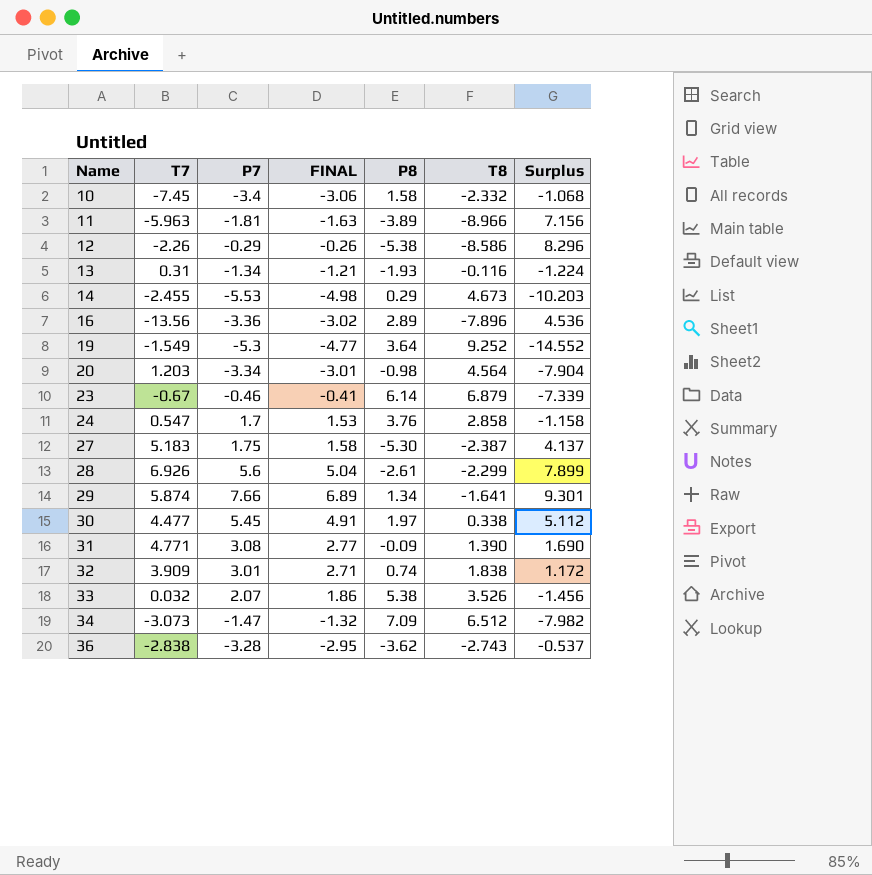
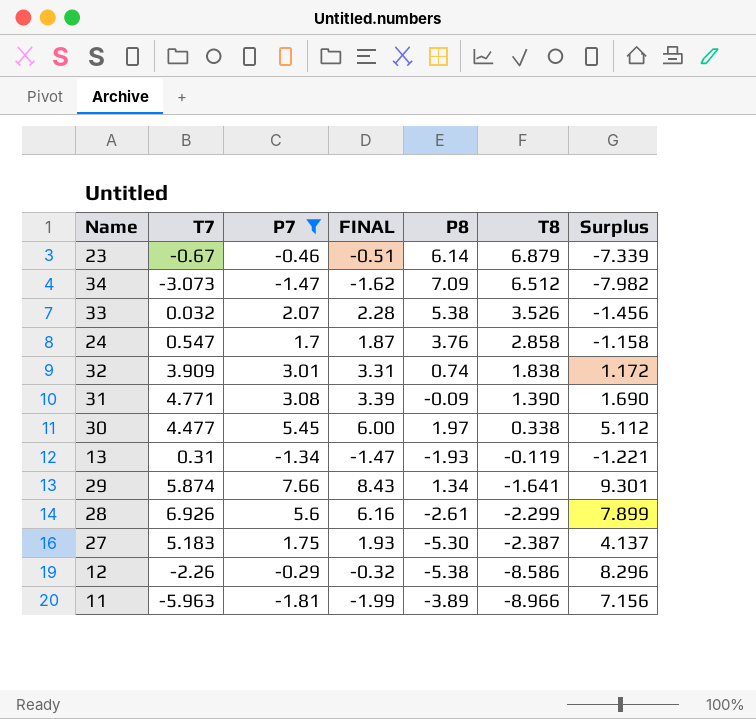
filter: none -> P7 >= -1.81
row order: Name ascending -> T8 descending
column FINAL | formula: [P7] * 0.9 -> [P7] * 1.1
13 | T8: -0.116 -> -0.119
13 | Surplus: -1.224 -> -1.221

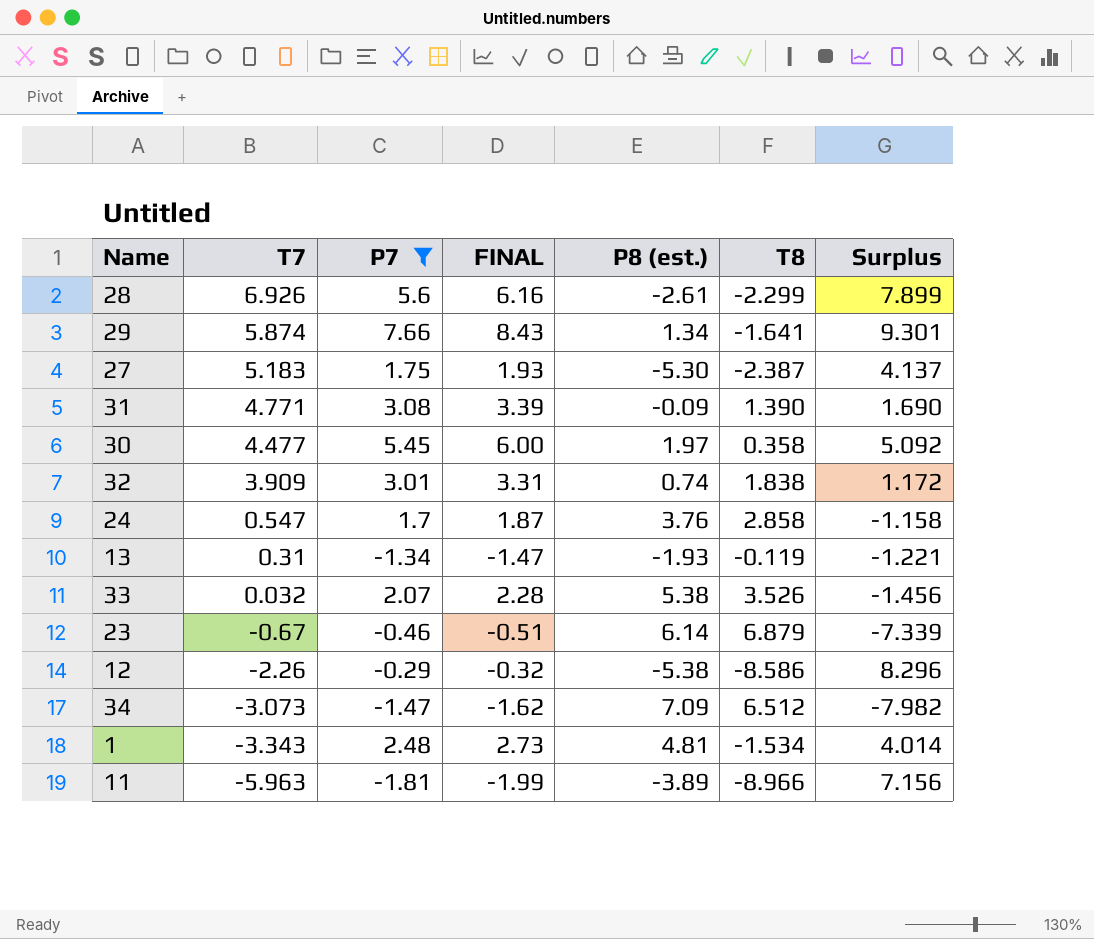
row order: T8 descending -> T7 descending
column name: P8 -> P8 (est.)
30 | T8: 0.338 -> 0.358
30 | Surplus: 5.112 -> 5.092
row 1: none -> -3.343 | 2.48 | 2.73 | 4.81 | -1.534 | 4.014

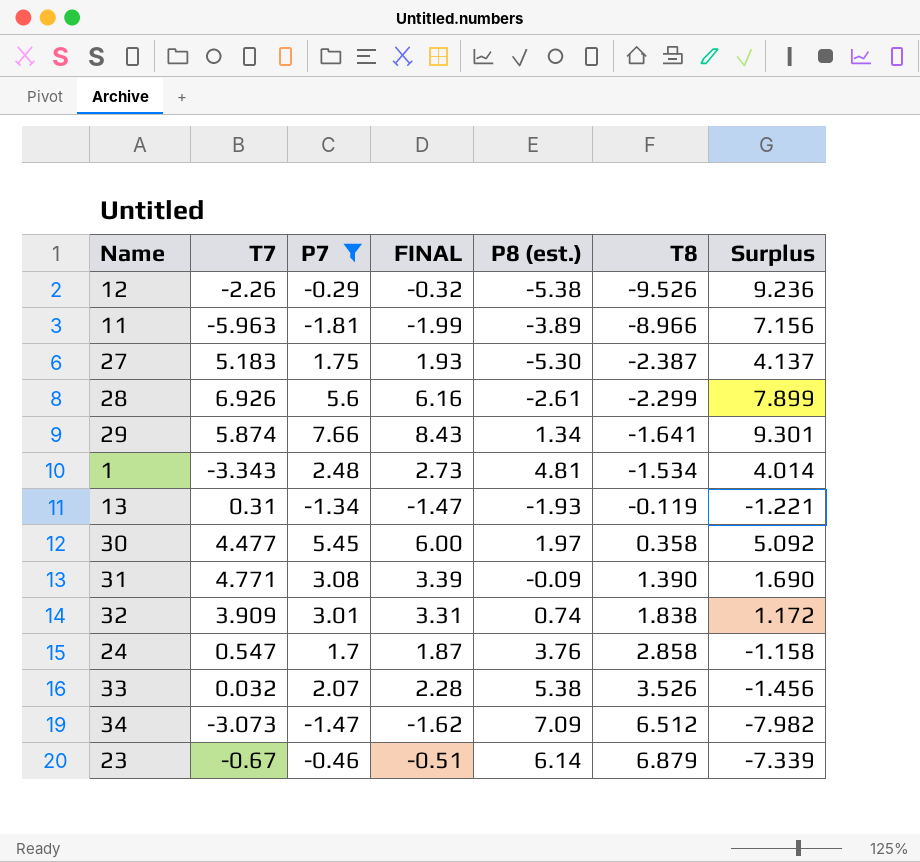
row order: T7 descending -> T8 ascending
12 | T8: -8.586 -> -9.526
12 | Surplus: 8.296 -> 9.236

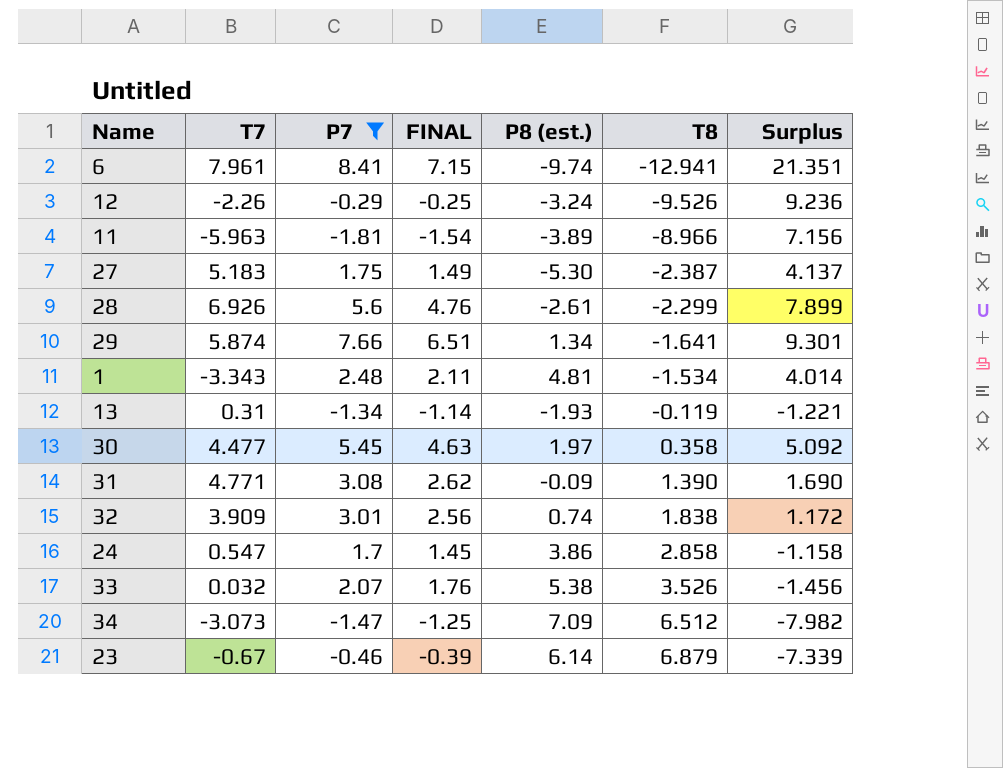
column FINAL | formula: [P7] * 1.1 -> [P7] * 0.85
row 6: none -> 7.961 | 8.41 | 7.15 | -9.74 | -12.941 | 21.351
12 | P8 (est.): -5.38 -> -3.24
24 | P8 (est.): 3.76 -> 3.86

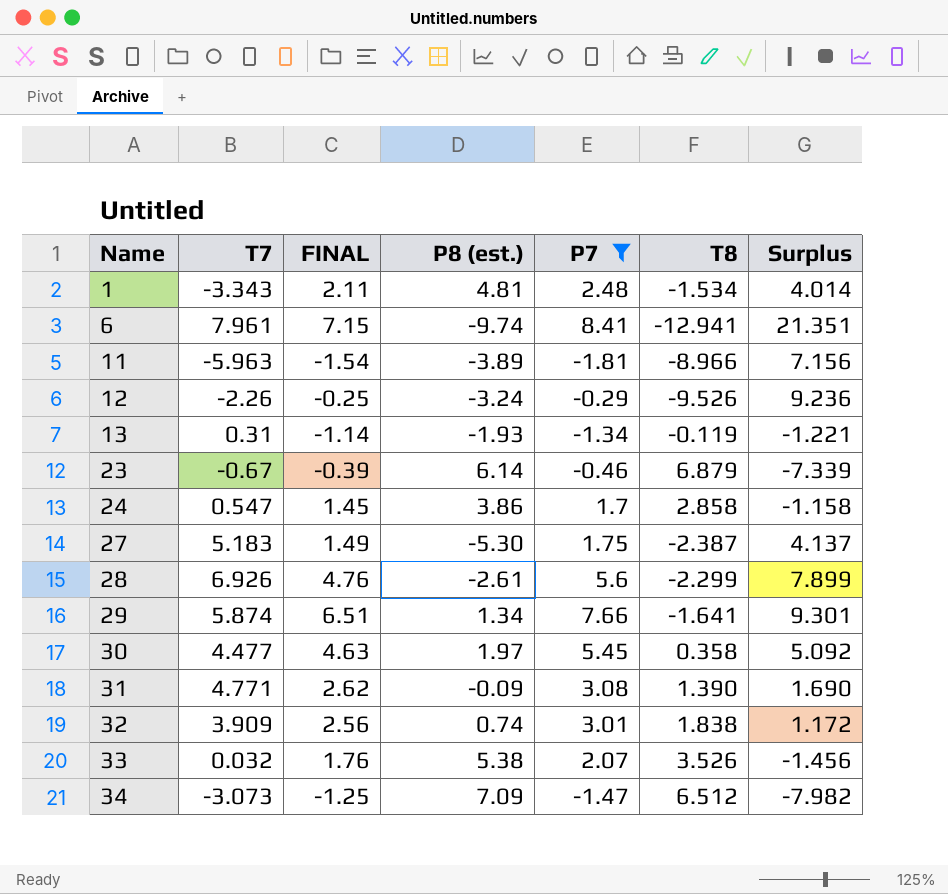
row order: T8 ascending -> Name ascending
column P7 | position: 3 -> 5

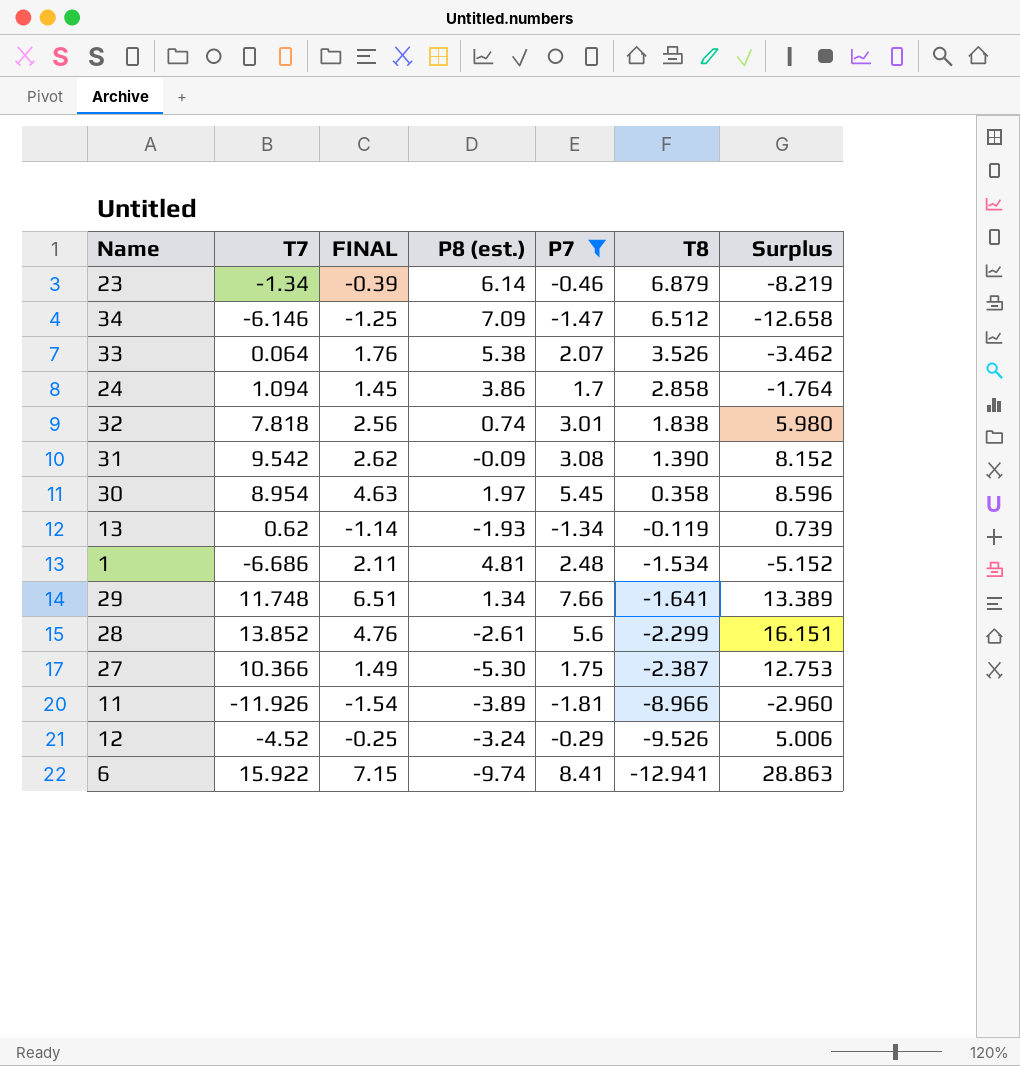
row order: Name ascending -> T8 descending
column Surplus | formula: [P7] - [T8] -> [T7] - [T8]
23 | T7: -0.67 -> -1.34
34 | T7: -3.073 -> -6.146
33 | T7: 0.032 -> 0.064
24 | T7: 0.547 -> 1.094
32 | T7: 3.909 -> 7.818
31 | T7: 4.771 -> 9.542
30 | T7: 4.477 -> 8.954
13 | T7: 0.31 -> 0.62
1 | T7: -3.343 -> -6.686
29 | T7: 5.874 -> 11.748
28 | T7: 6.926 -> 13.852
27 | T7: 5.183 -> 10.366
11 | T7: -5.963 -> -11.926
12 | T7: -2.26 -> -4.52
6 | T7: 7.961 -> 15.922

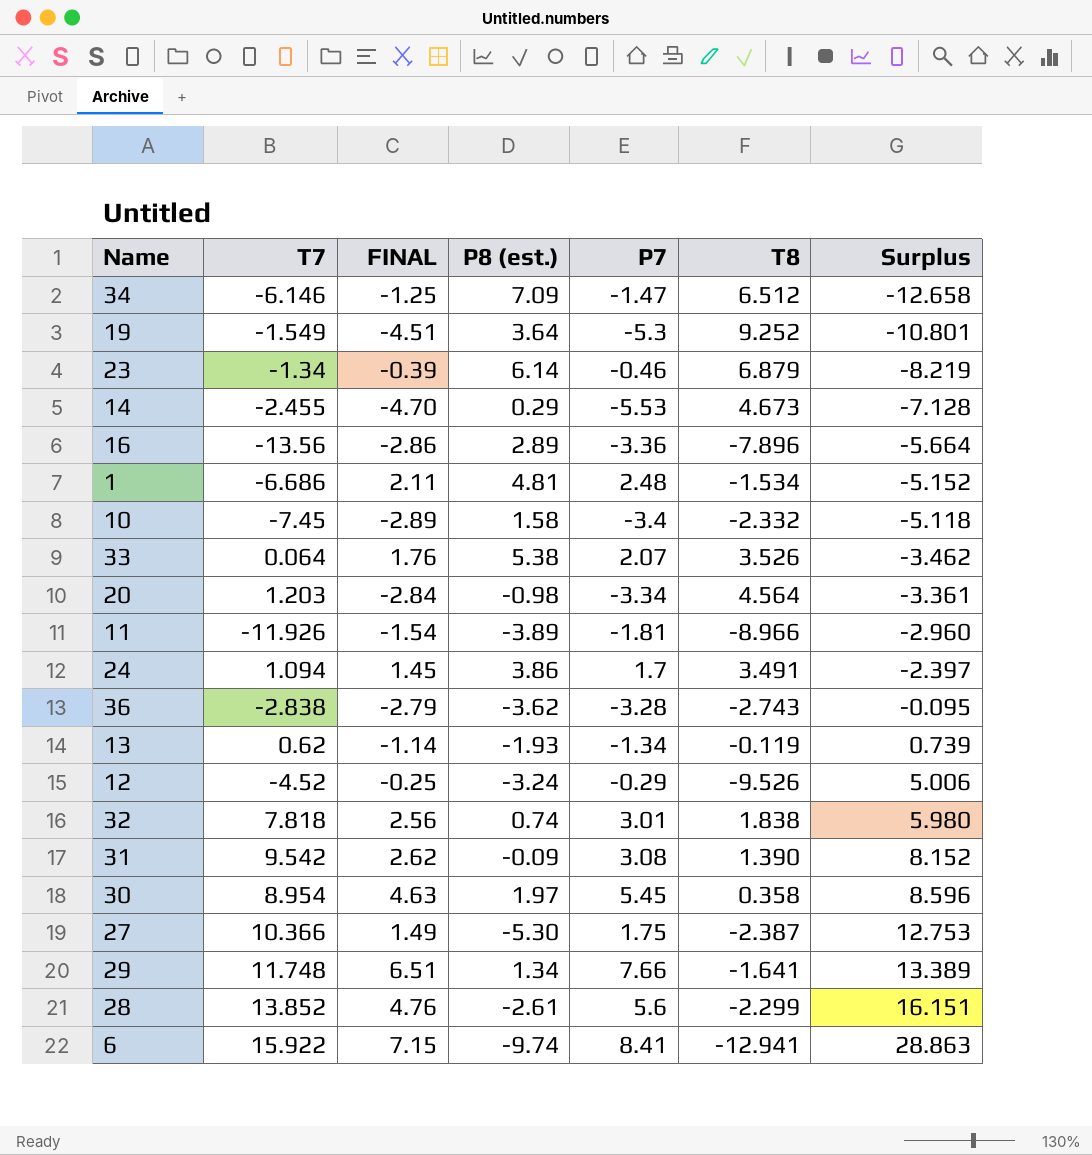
filter: P7 >= -1.81 -> none
row order: T8 descending -> Surplus ascending
24 | T8: 2.858 -> 3.491
24 | Surplus: -1.764 -> -2.397

